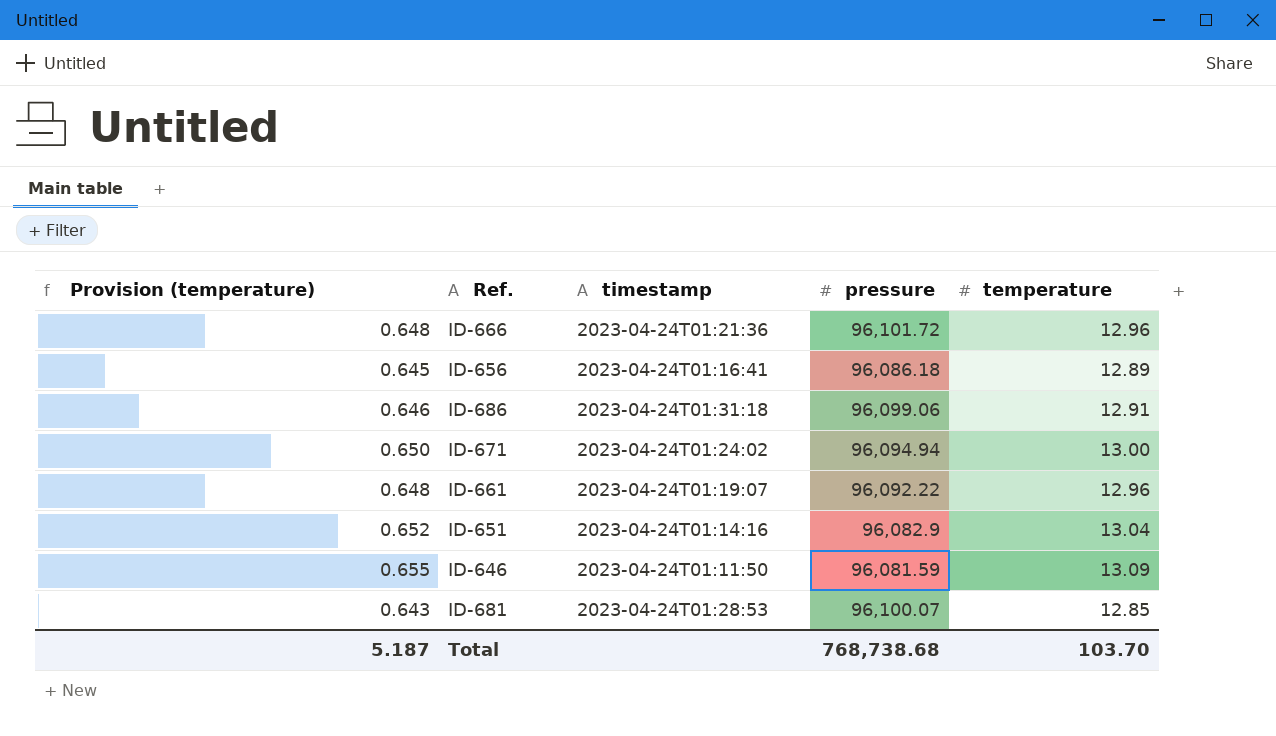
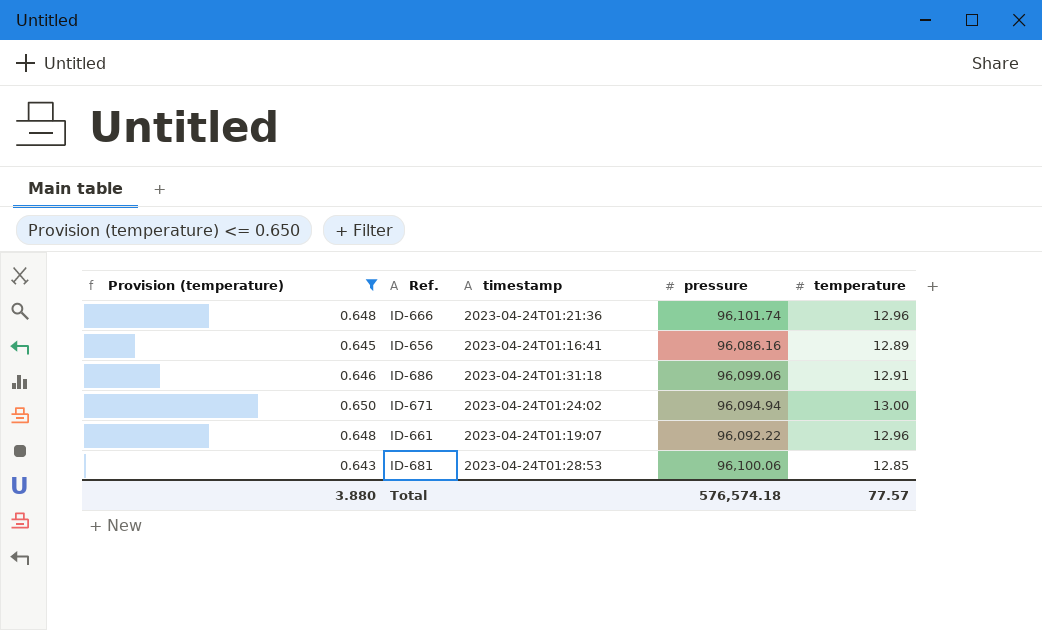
filter: none -> Provision (temperature) <= 0.650
ID-666 | pressure: 96,101.72 -> 96,101.74
ID-656 | pressure: 96,086.18 -> 96,086.16
ID-681 | pressure: 96,100.07 -> 96,100.06
Total | Provision (temperature): 5.187 -> 3.880
Total | pressure: 768,738.68 -> 576,574.18
Total | temperature: 103.70 -> 77.57

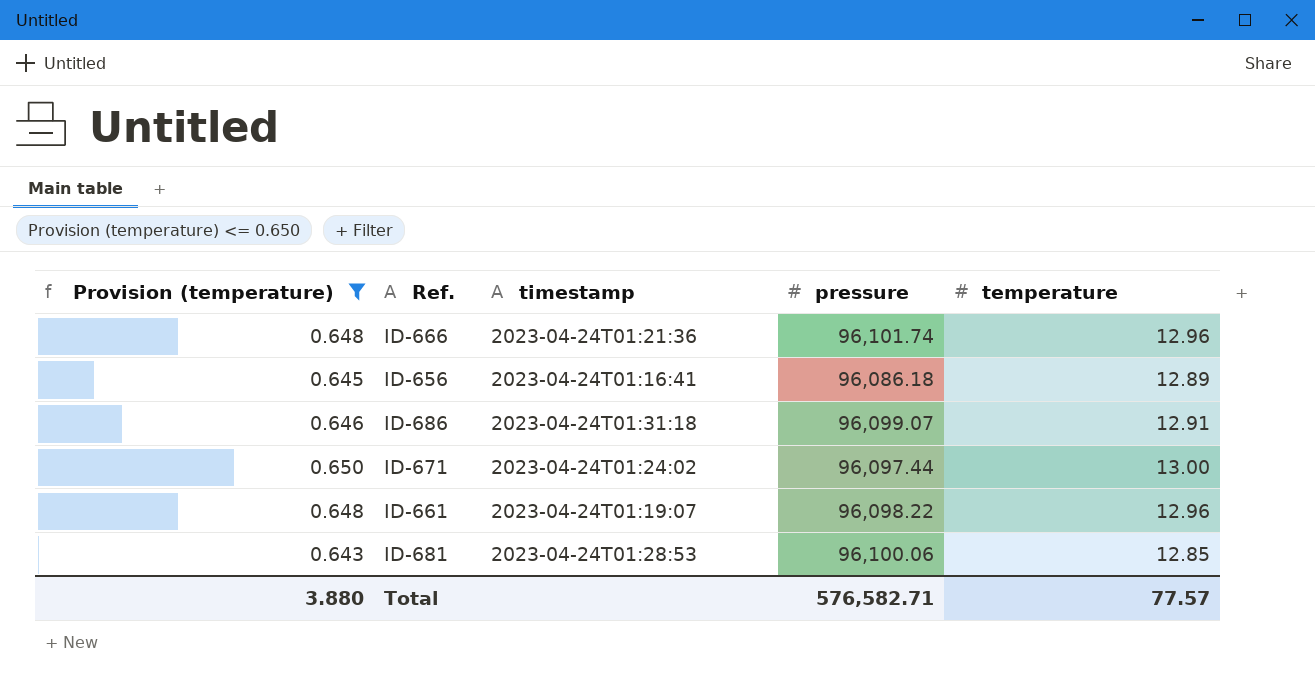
ID-656 | pressure: 96,086.16 -> 96,086.18
ID-686 | pressure: 96,099.06 -> 96,099.07
ID-671 | pressure: 96,094.94 -> 96,097.44
ID-661 | pressure: 96,092.22 -> 96,098.22
Total | pressure: 576,574.18 -> 576,582.71

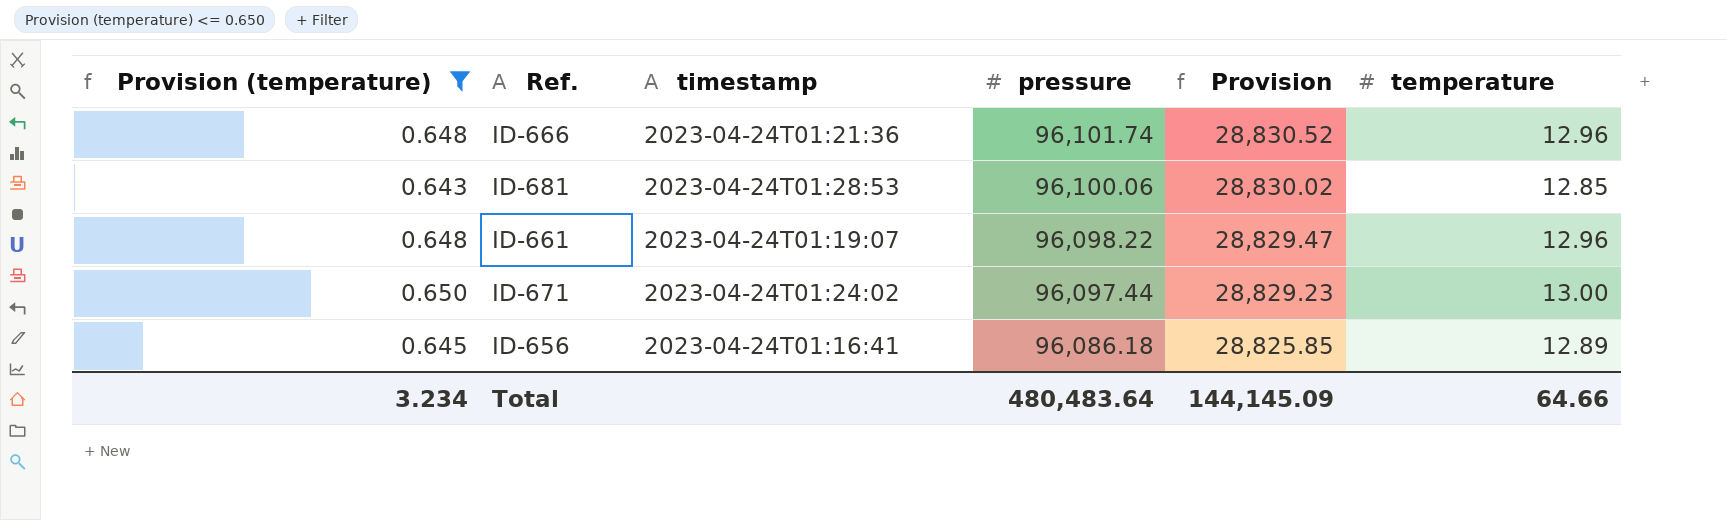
row order: none -> pressure descending
column Provision | formula: none -> [pressure] * 0.3
row ID-686: 0.646 | 2023-04-24T01:31:18 | 96,099.07 | 12.91 -> none
Total | Provision (temperature): 3.880 -> 3.234
Total | pressure: 576,582.71 -> 480,483.64
Total | temperature: 77.57 -> 64.66

